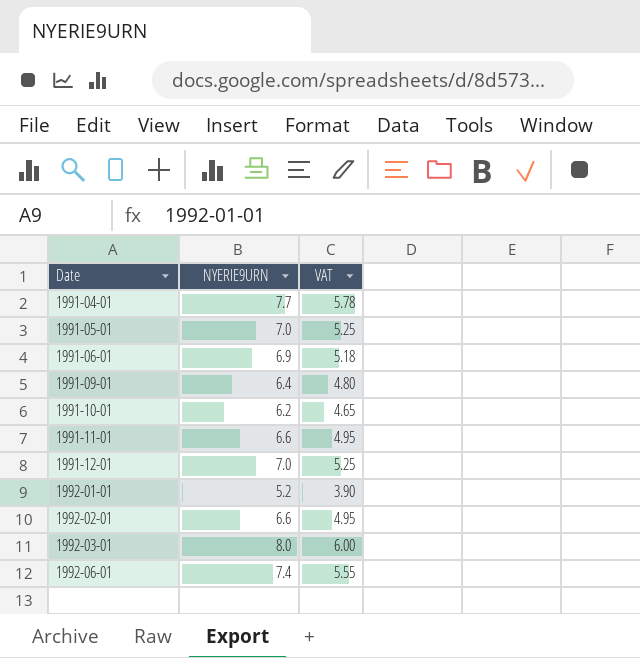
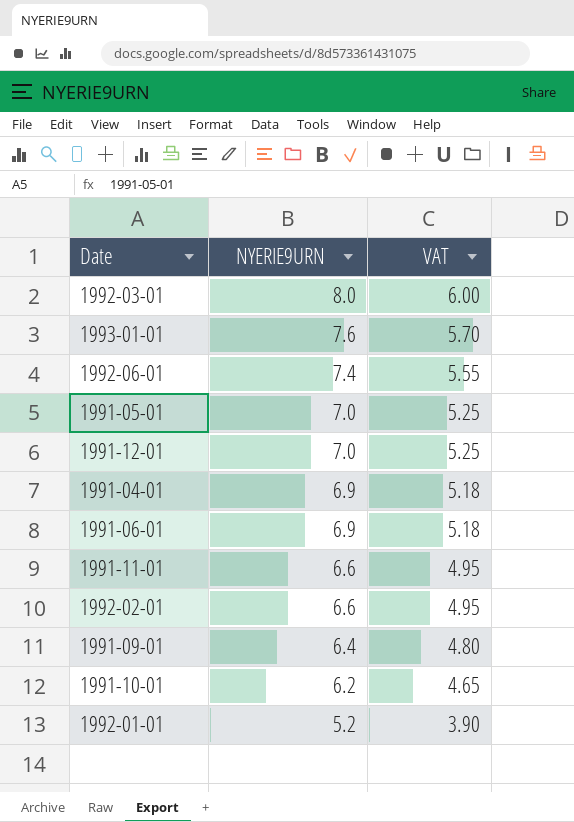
row order: Date ascending -> NYERIE9URN descending
row 1993-01-01: none -> 7.6 | 5.70
1991-04-01 | NYERIE9URN: 7.7 -> 6.9
1991-04-01 | VAT: 5.78 -> 5.18

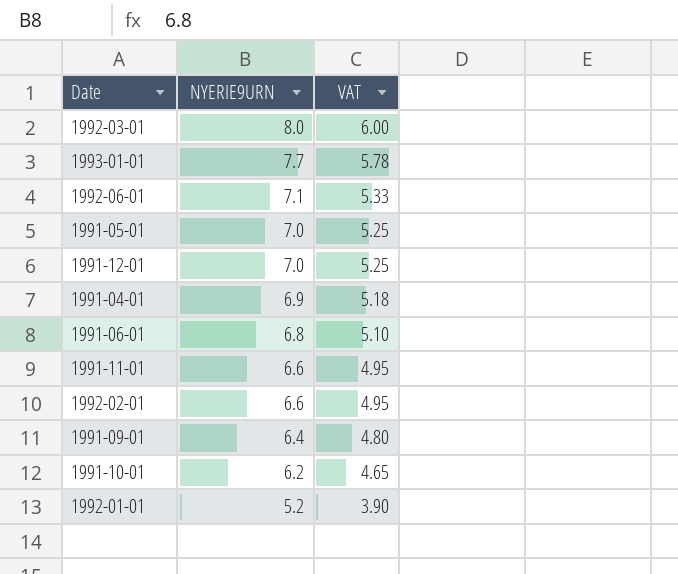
1993-01-01 | NYERIE9URN: 7.6 -> 7.7
1993-01-01 | VAT: 5.70 -> 5.78
1992-06-01 | NYERIE9URN: 7.4 -> 7.1
1992-06-01 | VAT: 5.55 -> 5.33
1991-06-01 | NYERIE9URN: 6.9 -> 6.8
1991-06-01 | VAT: 5.18 -> 5.10

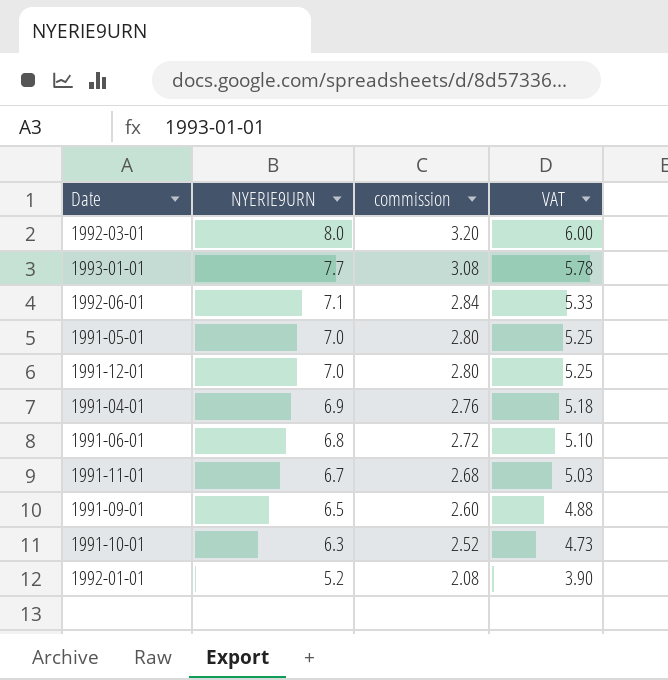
column commission | formula: none -> [NYERIE9URN] * 0.4
row 1992-02-01: 6.6 | 4.95 -> none
1991-11-01 | NYERIE9URN: 6.6 -> 6.7
1991-11-01 | VAT: 4.95 -> 5.03
1991-09-01 | NYERIE9URN: 6.4 -> 6.5
1991-09-01 | VAT: 4.80 -> 4.88
1991-10-01 | NYERIE9URN: 6.2 -> 6.3
1991-10-01 | VAT: 4.65 -> 4.73

